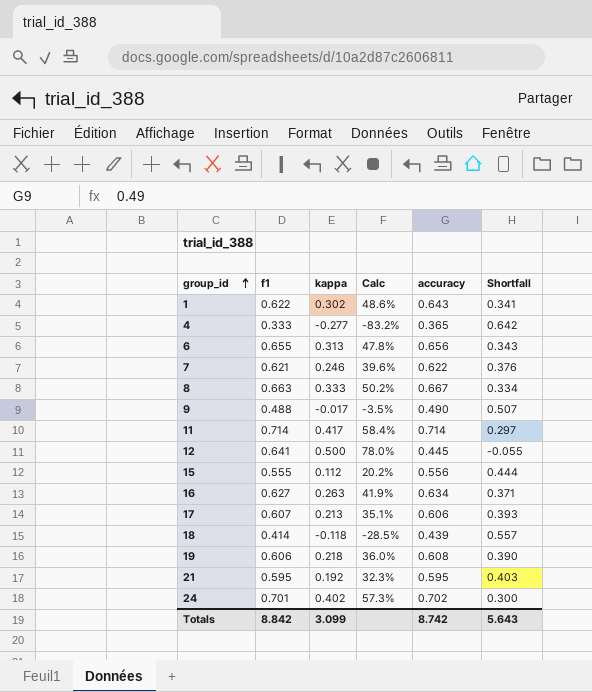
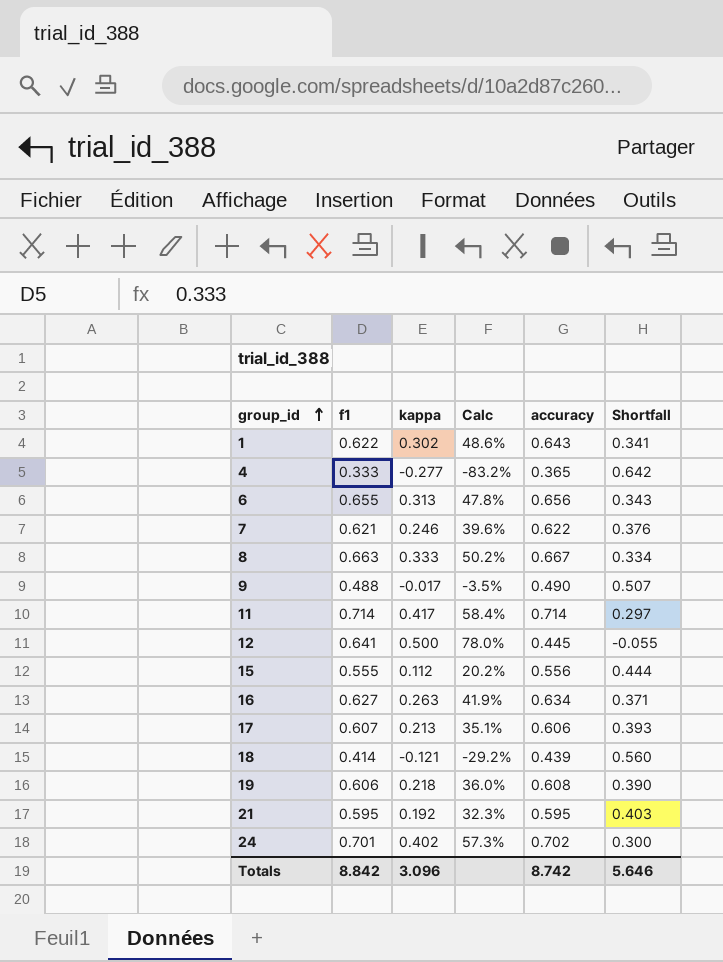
18 | kappa: -0.118 -> -0.121
18 | Calc: -28.5% -> -29.2%
18 | Shortfall: 0.557 -> 0.560
Totals | kappa: 3.099 -> 3.096
Totals | Shortfall: 5.643 -> 5.646

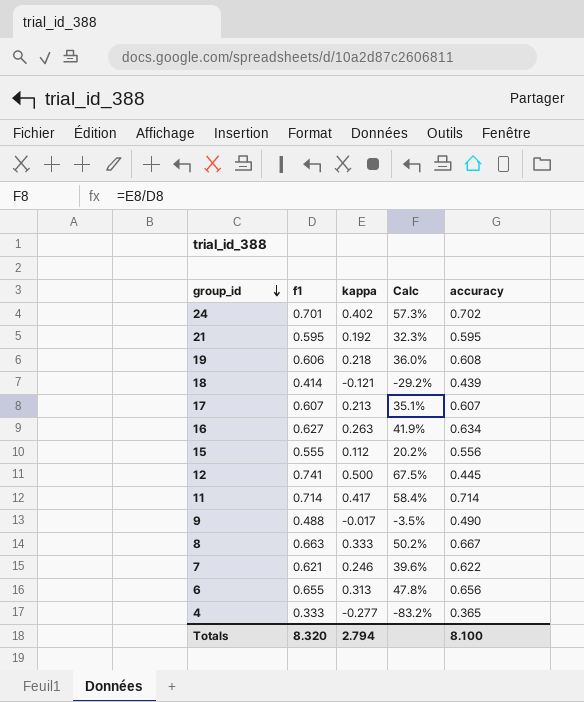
row order: group_id ascending -> group_id descending
column Shortfall | formula: [accuracy] - [kappa] -> none
row 1: 0.622 | 0.302 | 48.6% | 0.643 | 0.341 -> none
17 | accuracy: 0.606 -> 0.607
12 | f1: 0.641 -> 0.741
12 | Calc: 78.0% -> 67.5%
Totals | f1: 8.842 -> 8.320
Totals | kappa: 3.096 -> 2.794
Totals | accuracy: 8.742 -> 8.100

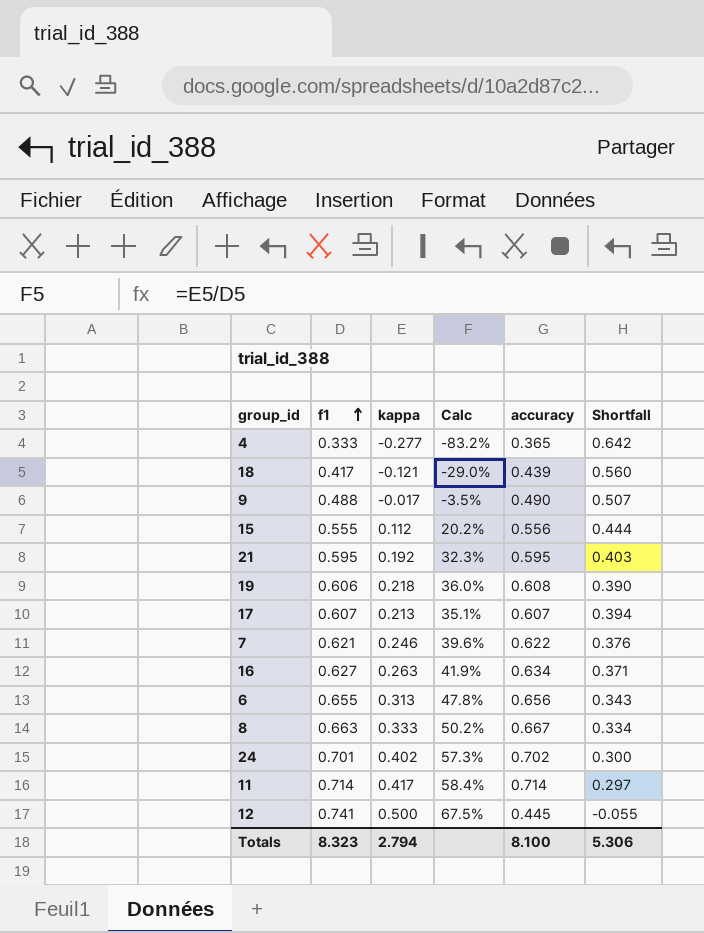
row order: group_id descending -> f1 ascending
column Shortfall | formula: none -> [accuracy] - [kappa]
18 | f1: 0.414 -> 0.417
18 | Calc: -29.2% -> -29.0%
Totals | f1: 8.320 -> 8.323

